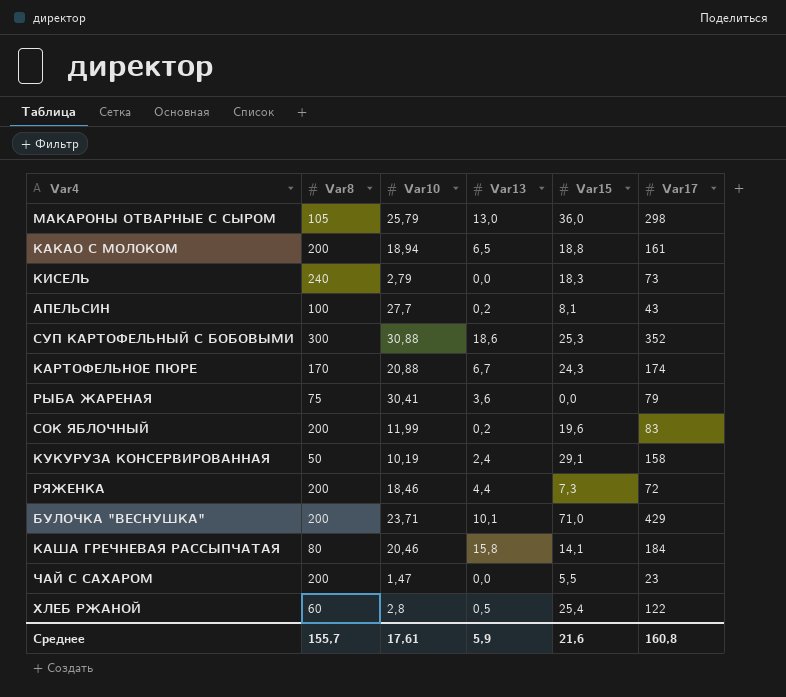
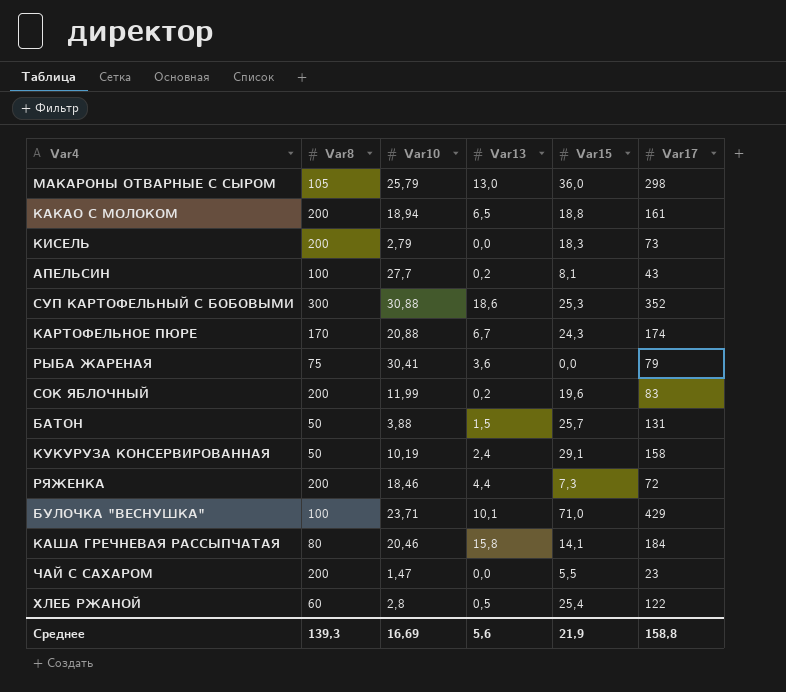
КИСЕЛЬ | Var8: 240 -> 200
row БАТОН: none -> 50 | 3,88 | 1,5 | 25,7 | 131
БУЛОЧКА "ВЕСНУШКА" | Var8: 200 -> 100
Среднее | Var8: 155,7 -> 139,3
Среднее | Var10: 17,61 -> 16,69
Среднее | Var13: 5,9 -> 5,6
Среднее | Var15: 21,6 -> 21,9
Среднее | Var17: 160,8 -> 158,8

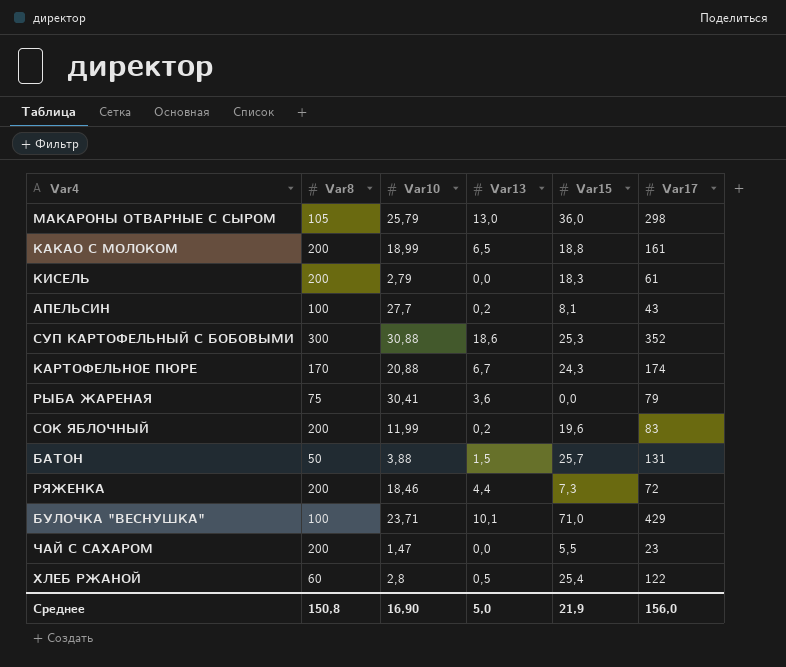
row КУКУРУЗА КОНСЕРВИРОВАННАЯ: 50 | 10,19 | 2,4 | 29,1 | 158 -> none
row КАША ГРЕЧНЕВАЯ РАССЫПЧАТАЯ: 80 | 20,46 | 15,8 | 14,1 | 184 -> none
КАКАО С МОЛОКОМ | Var10: 18,94 -> 18,99
КИСЕЛЬ | Var17: 73 -> 61
Среднее | Var8: 139,3 -> 150,8
Среднее | Var10: 16,69 -> 16,90
Среднее | Var13: 5,6 -> 5,0
Среднее | Var17: 158,8 -> 156,0

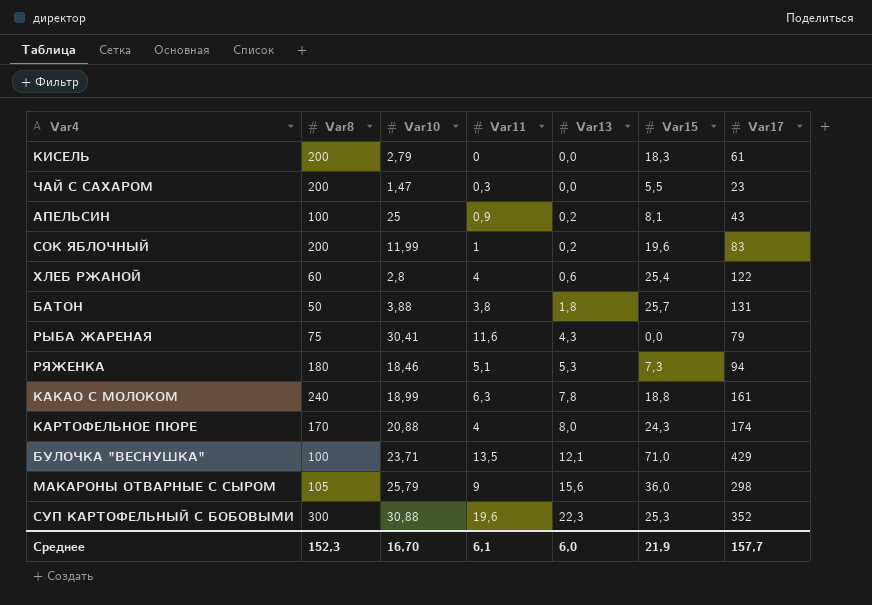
row order: none -> Var13 ascending
column Var11 | position: none -> 4
АПЕЛЬСИН | Var10: 27,7 -> 25
ХЛЕБ РЖАНОЙ | Var13: 0,5 -> 0,6
БАТОН | Var13: 1,5 -> 1,8
РЫБА ЖАРЕНАЯ | Var13: 3,6 -> 4,3
РЯЖЕНКА | Var8: 200 -> 180
РЯЖЕНКА | Var13: 4,4 -> 5,3
РЯЖЕНКА | Var17: 72 -> 94
КАКАО С МОЛОКОМ | Var8: 200 -> 240
КАКАО С МОЛОКОМ | Var13: 6,5 -> 7,8
КАРТОФЕЛЬНОЕ ПЮРЕ | Var13: 6,7 -> 8,0
БУЛОЧКА "ВЕСНУШКА" | Var13: 10,1 -> 12,1
МАКАРОНЫ ОТВАРНЫЕ С СЫРОМ | Var13: 13,0 -> 15,6
СУП КАРТОФЕЛЬНЫЙ С БОБОВЫМИ | Var13: 18,6 -> 22,3
Среднее | Var8: 150,8 -> 152,3
Среднее | Var10: 16,90 -> 16,70
Среднее | Var13: 5,0 -> 6,0
Среднее | Var17: 156,0 -> 157,7

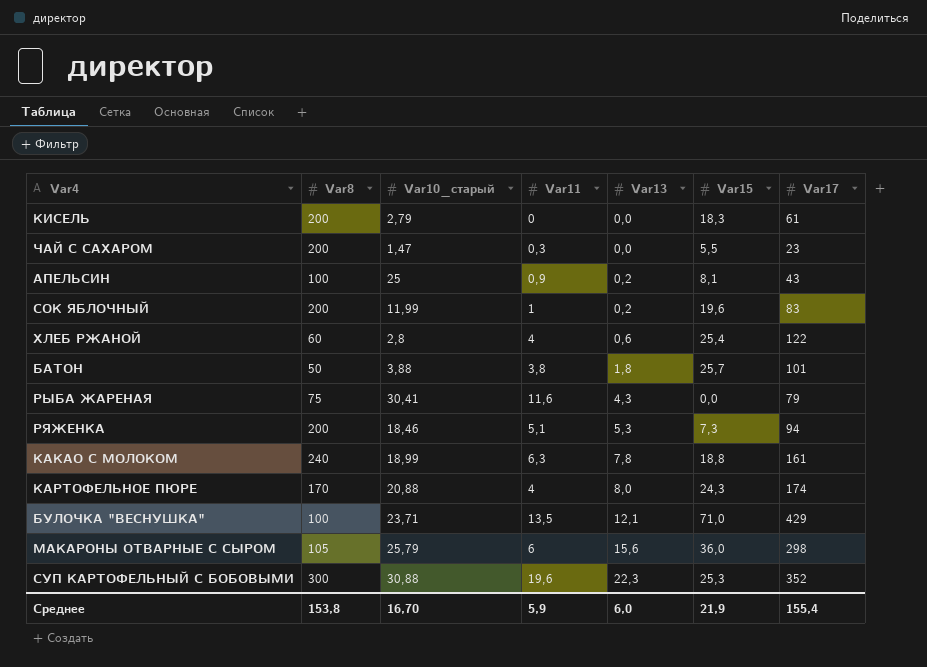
column name: Var10 -> Var10_старый
БАТОН | Var17: 131 -> 101
РЯЖЕНКА | Var8: 180 -> 200
МАКАРОНЫ ОТВАРНЫЕ С СЫРОМ | Var11: 9 -> 6
Среднее | Var8: 152,3 -> 153,8
Среднее | Var11: 6,1 -> 5,9
Среднее | Var17: 157,7 -> 155,4

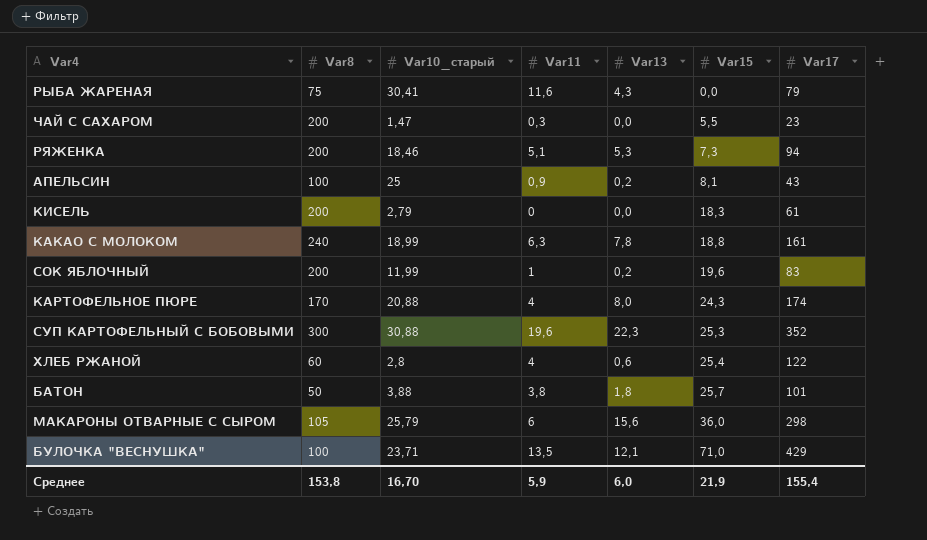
row order: Var13 ascending -> Var15 ascending

